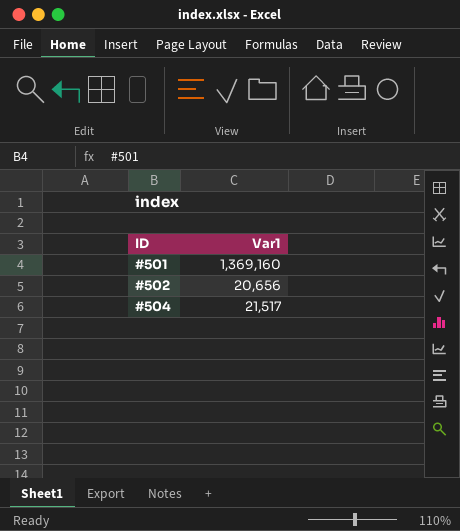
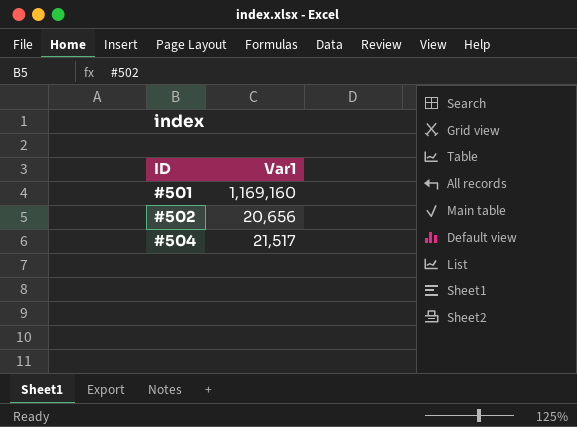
#501 | Var1: 1,369,160 -> 1,169,160

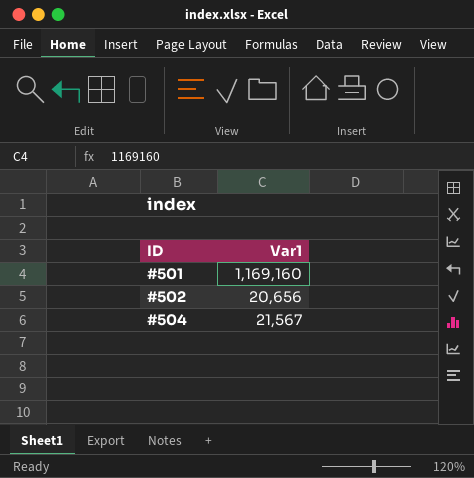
#504 | Var1: 21,517 -> 21,567

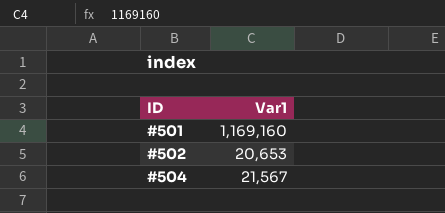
#502 | Var1: 20,656 -> 20,653

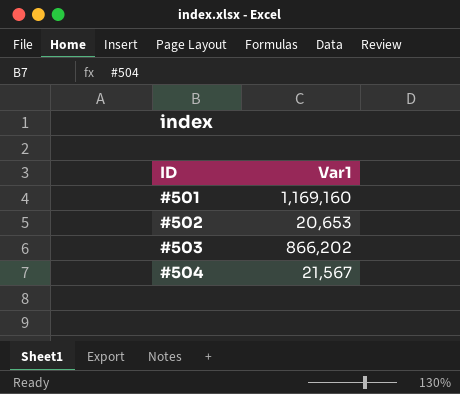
row #503: none -> 866,202

